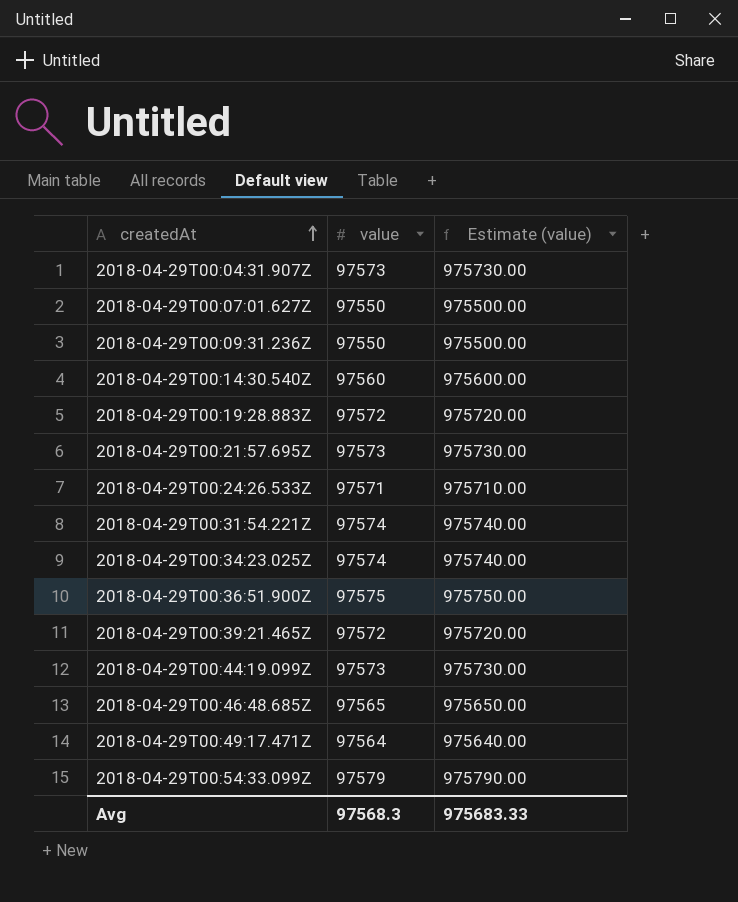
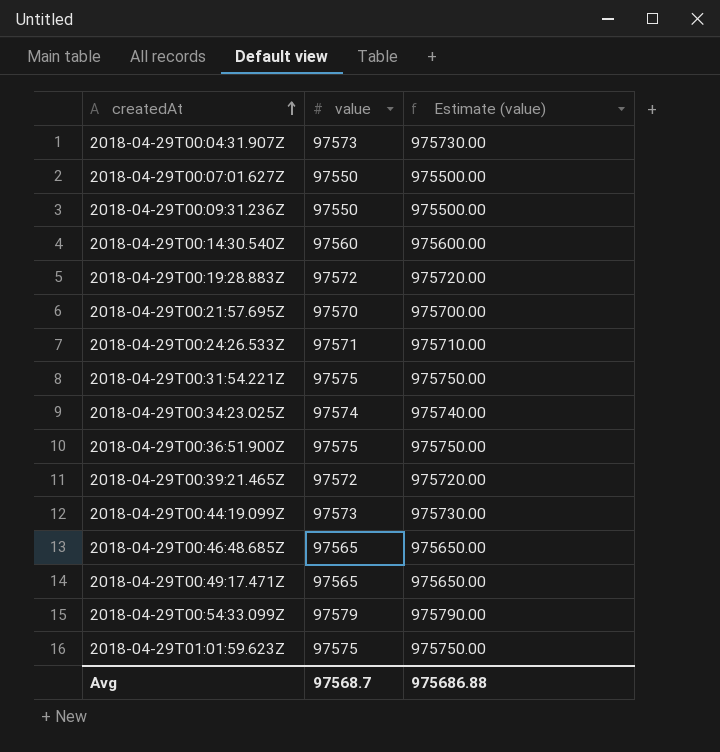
2018-04-29T00:21:57.695Z | value: 97573 -> 97570
2018-04-29T00:21:57.695Z | Estimate (value): 975730.00 -> 975700.00
2018-04-29T00:31:54.221Z | value: 97574 -> 97575
2018-04-29T00:31:54.221Z | Estimate (value): 975740.00 -> 975750.00
2018-04-29T00:49:17.471Z | value: 97564 -> 97565
2018-04-29T00:49:17.471Z | Estimate (value): 975640.00 -> 975650.00
row 2018-04-29T01:01:59.623Z: none -> 97575 | 975750.00
Avg | value: 97568.3 -> 97568.7
Avg | Estimate (value): 975683.33 -> 975686.88

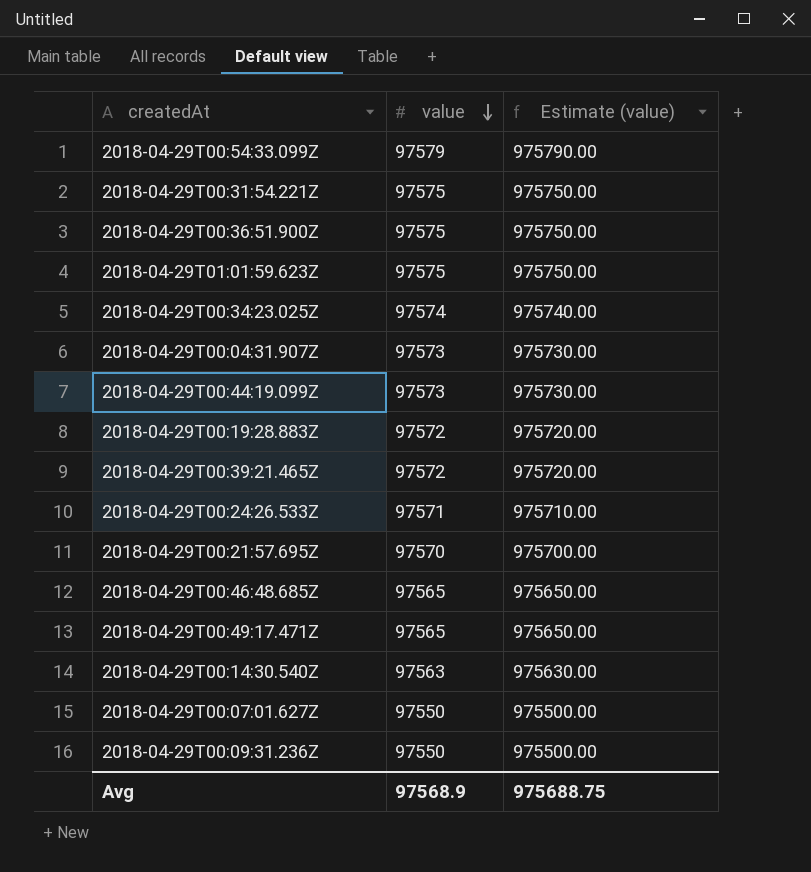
row order: createdAt ascending -> value descending
2018-04-29T00:14:30.540Z | value: 97560 -> 97563
2018-04-29T00:14:30.540Z | Estimate (value): 975600.00 -> 975630.00
Avg | value: 97568.7 -> 97568.9
Avg | Estimate (value): 975686.88 -> 975688.75

